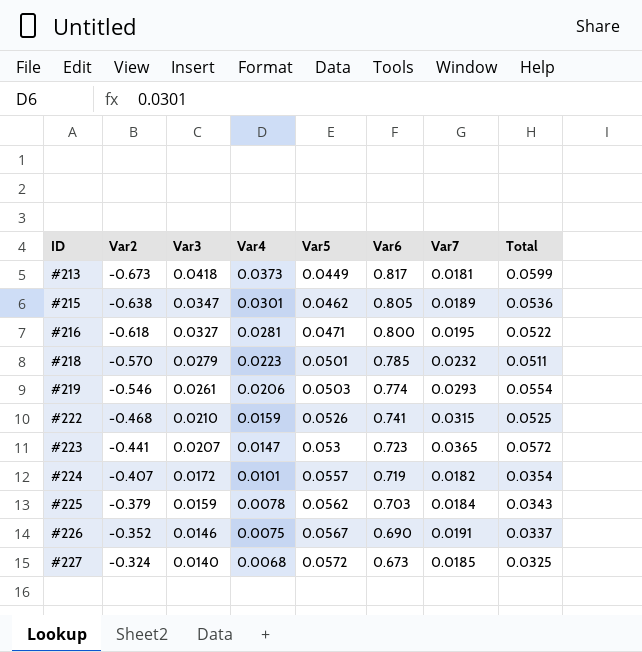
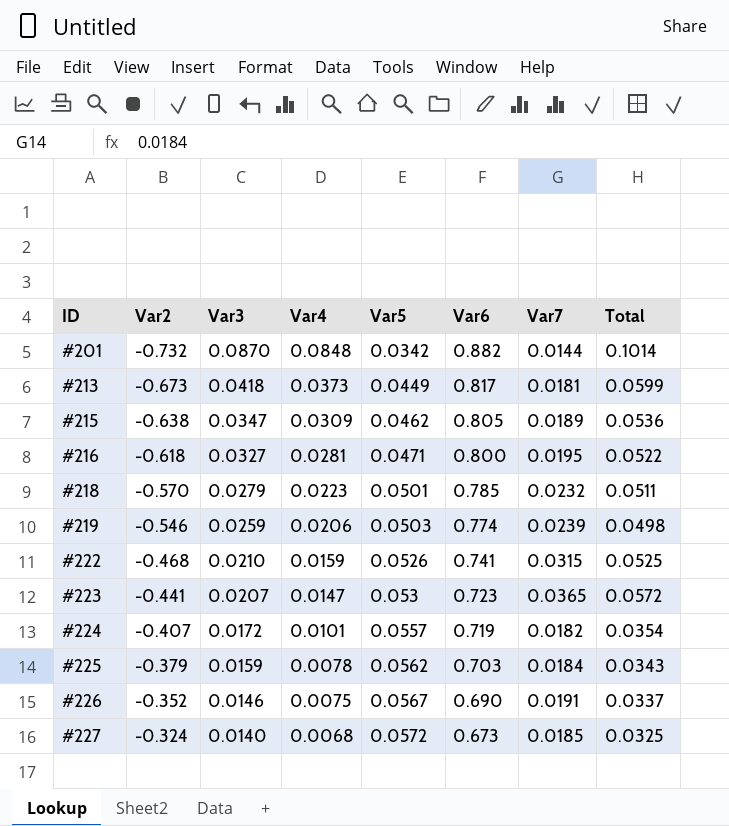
row #201: none -> -0.732 | 0.0870 | 0.0848 | 0.0342 | 0.882 | 0.0144 | 0.1014
#215 | Var4: 0.0301 -> 0.0309
#219 | Var3: 0.0261 -> 0.0259
#219 | Var7: 0.0293 -> 0.0239
#219 | Total: 0.0554 -> 0.0498

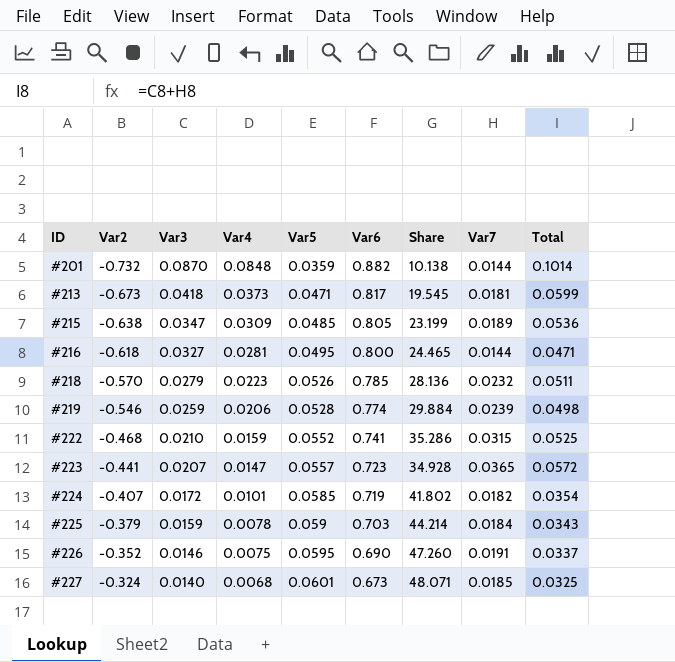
column Share | formula: none -> [Var6] / [Var3]
#201 | Var5: 0.0342 -> 0.0359
#213 | Var5: 0.0449 -> 0.0471
#215 | Var5: 0.0462 -> 0.0485
#216 | Var5: 0.0471 -> 0.0495
#216 | Var7: 0.0195 -> 0.0144
#216 | Total: 0.0522 -> 0.0471
#218 | Var5: 0.0501 -> 0.0526
#219 | Var5: 0.0503 -> 0.0528
#222 | Var5: 0.0526 -> 0.0552
#223 | Var5: 0.053 -> 0.0557
#224 | Var5: 0.0557 -> 0.0585
#225 | Var5: 0.0562 -> 0.059
#226 | Var5: 0.0567 -> 0.0595
#227 | Var5: 0.0572 -> 0.0601

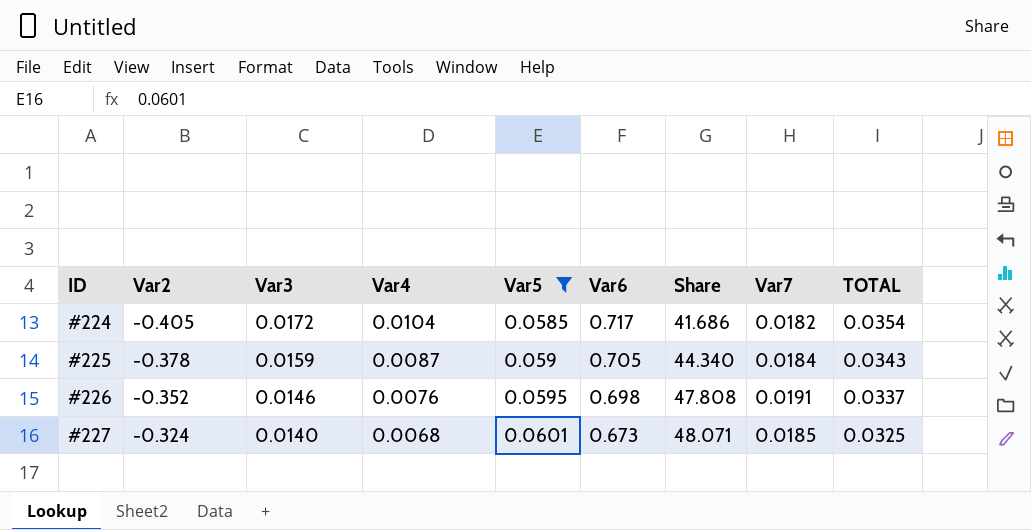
filter: none -> Var5 >= 0.0585
column name: Total -> TOTAL
#224 | Var2: -0.407 -> -0.405
#224 | Var4: 0.0101 -> 0.0104
#224 | Var6: 0.719 -> 0.717
#224 | Share: 41.802 -> 41.686
#225 | Var2: -0.379 -> -0.378
#225 | Var4: 0.0078 -> 0.0087
#225 | Var6: 0.703 -> 0.705
#225 | Share: 44.214 -> 44.340
#226 | Var4: 0.0075 -> 0.0076
#226 | Var6: 0.690 -> 0.698
#226 | Share: 47.260 -> 47.808

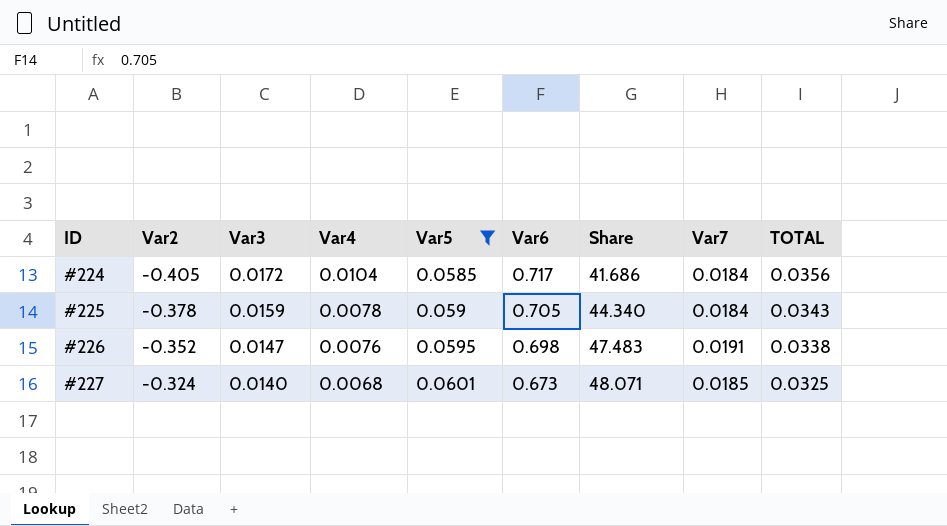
#224 | Var7: 0.0182 -> 0.0184
#224 | TOTAL: 0.0354 -> 0.0356
#225 | Var4: 0.0087 -> 0.0078
#226 | Var3: 0.0146 -> 0.0147
#226 | Share: 47.808 -> 47.483
#226 | TOTAL: 0.0337 -> 0.0338

